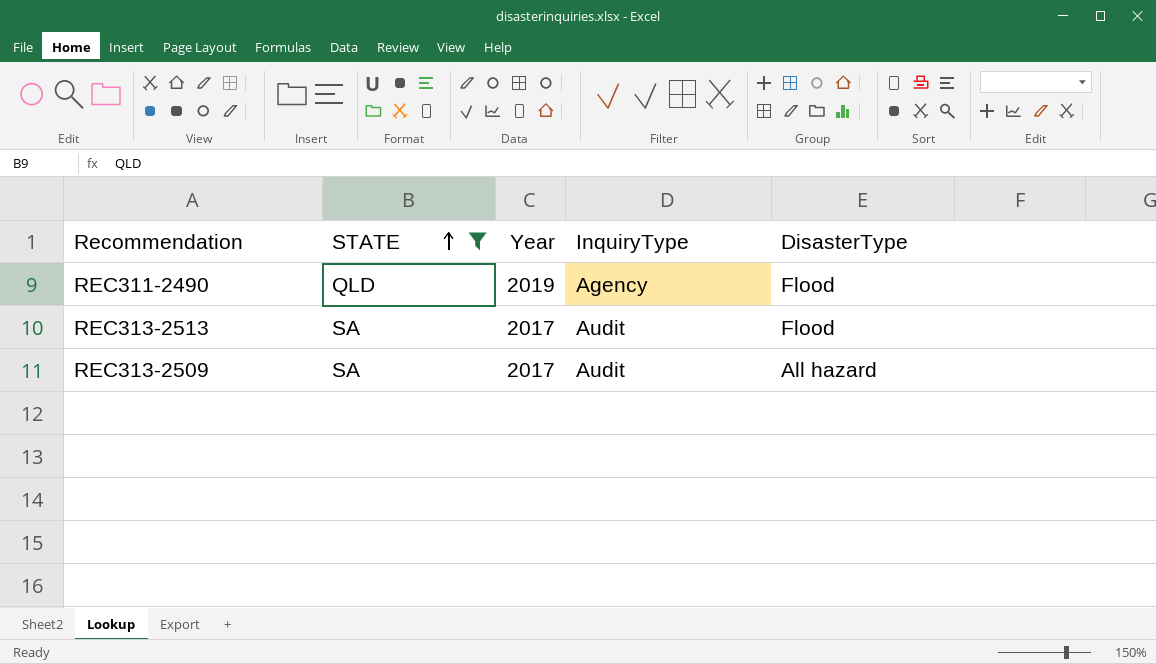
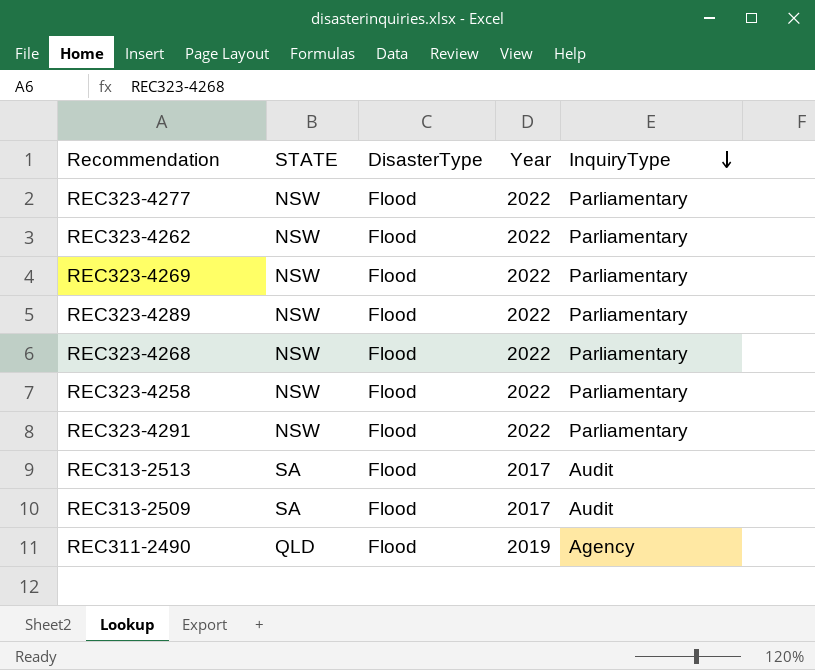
filter: STATE != NSW -> none
row order: STATE ascending -> InquiryType descending
column DisasterType | position: 5 -> 3
REC313-2509 | DisasterType: All hazard -> Flood

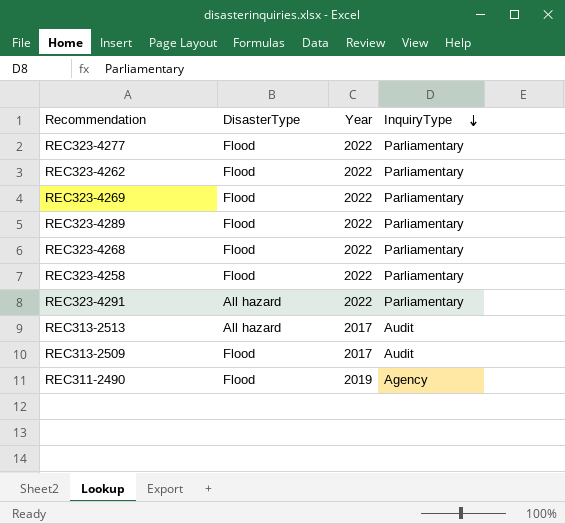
column STATE | position: 2 -> none
REC323-4291 | DisasterType: Flood -> All hazard
REC313-2513 | DisasterType: Flood -> All hazard

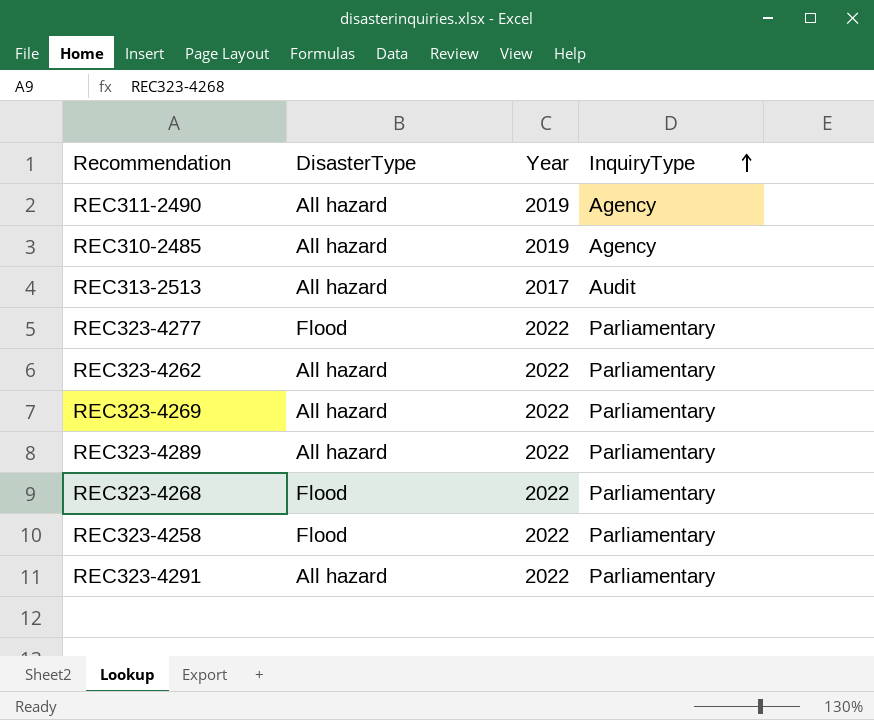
row order: InquiryType descending -> InquiryType ascending
row REC313-2509: Flood | 2017 | Audit -> none
REC311-2490 | DisasterType: Flood -> All hazard
row REC310-2485: none -> All hazard | 2019 | Agency
REC323-4262 | DisasterType: Flood -> All hazard
REC323-4269 | DisasterType: Flood -> All hazard
REC323-4289 | DisasterType: Flood -> All hazard

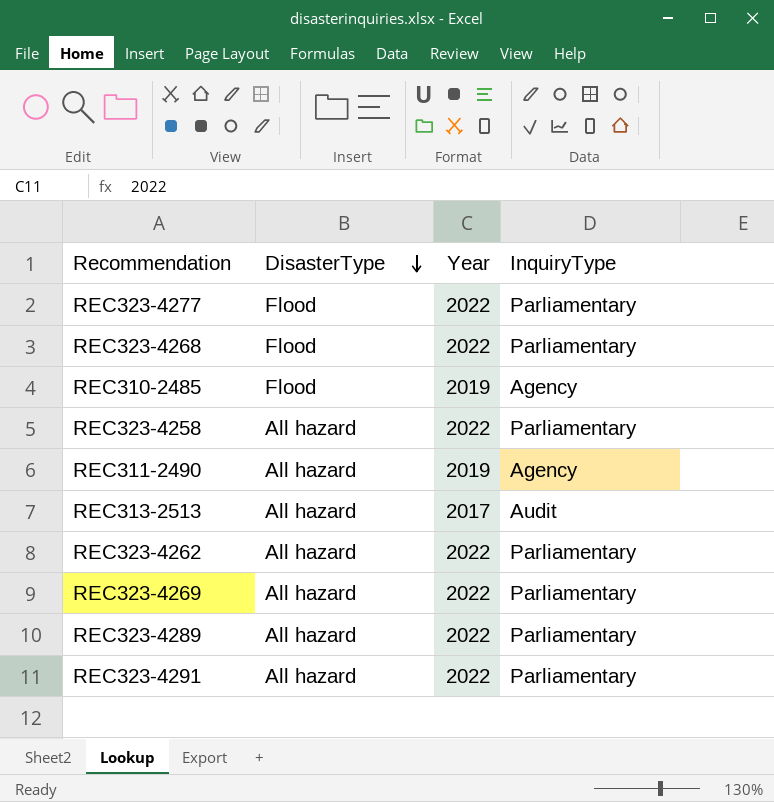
row order: InquiryType ascending -> DisasterType descending
REC310-2485 | DisasterType: All hazard -> Flood
REC323-4258 | DisasterType: Flood -> All hazard

